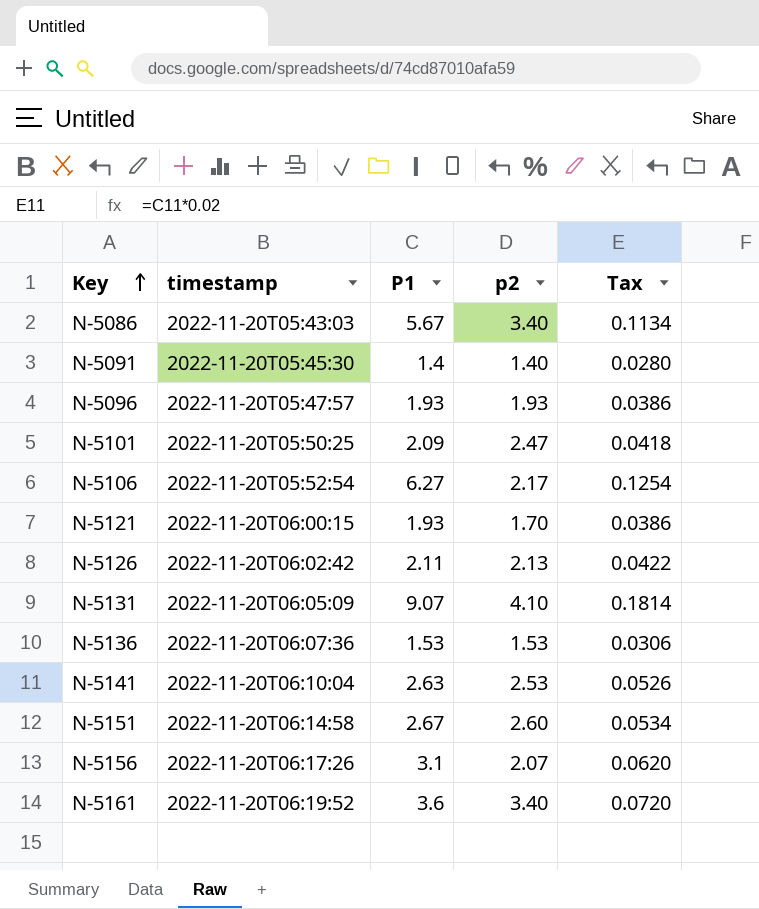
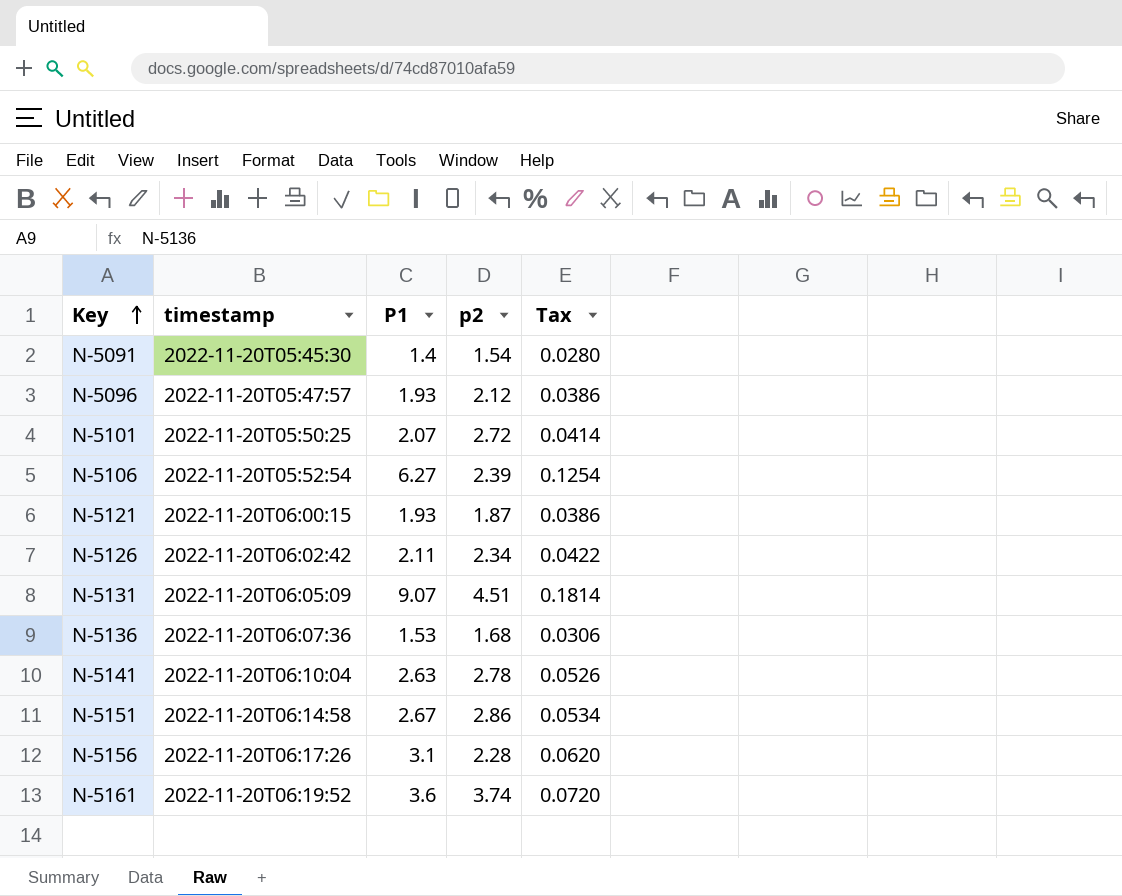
row N-5086: 2022-11-20T05:43:03 | 5.67 | 3.40 | 0.1134 -> none
N-5091 | p2: 1.40 -> 1.54
N-5096 | p2: 1.93 -> 2.12
N-5101 | P1: 2.09 -> 2.07
N-5101 | p2: 2.47 -> 2.72
N-5101 | Tax: 0.0418 -> 0.0414
N-5106 | p2: 2.17 -> 2.39
N-5121 | p2: 1.70 -> 1.87
N-5126 | p2: 2.13 -> 2.34
N-5131 | p2: 4.10 -> 4.51
N-5136 | p2: 1.53 -> 1.68
N-5141 | p2: 2.53 -> 2.78
N-5151 | p2: 2.60 -> 2.86
N-5156 | p2: 2.07 -> 2.28
N-5161 | p2: 3.40 -> 3.74

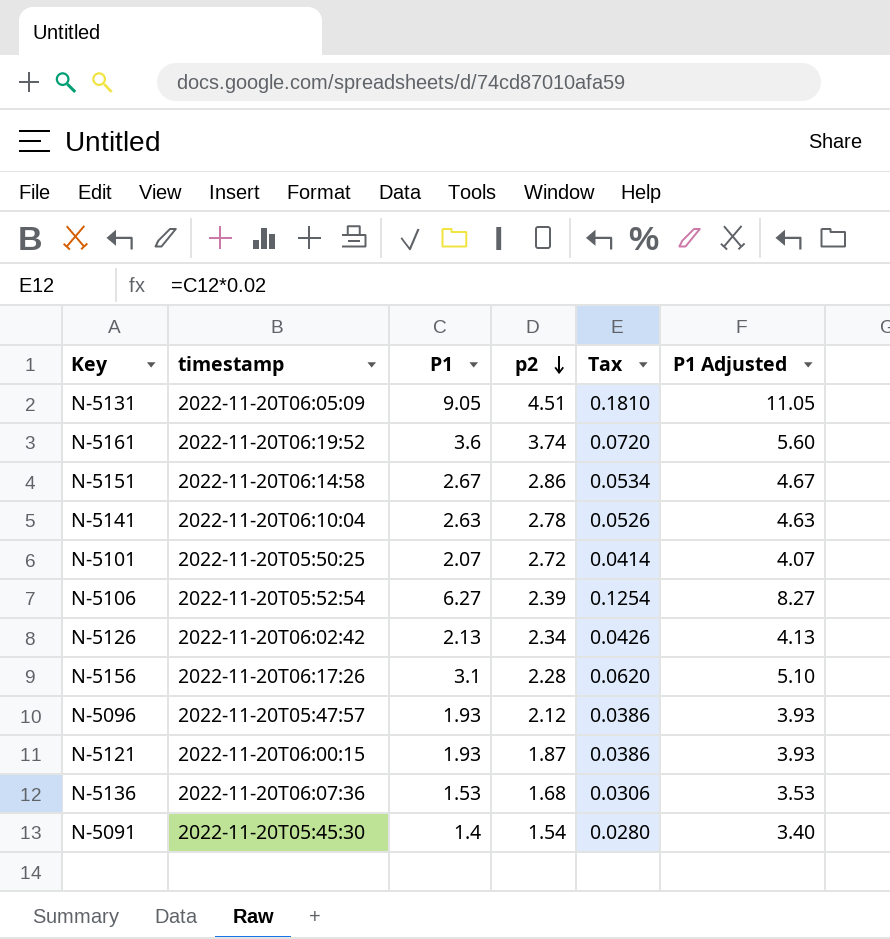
row order: Key ascending -> p2 descending
column P1 Adjusted | formula: none -> [P1] + 2
N-5131 | P1: 9.07 -> 9.05
N-5131 | Tax: 0.1814 -> 0.1810
N-5126 | P1: 2.11 -> 2.13
N-5126 | Tax: 0.0422 -> 0.0426

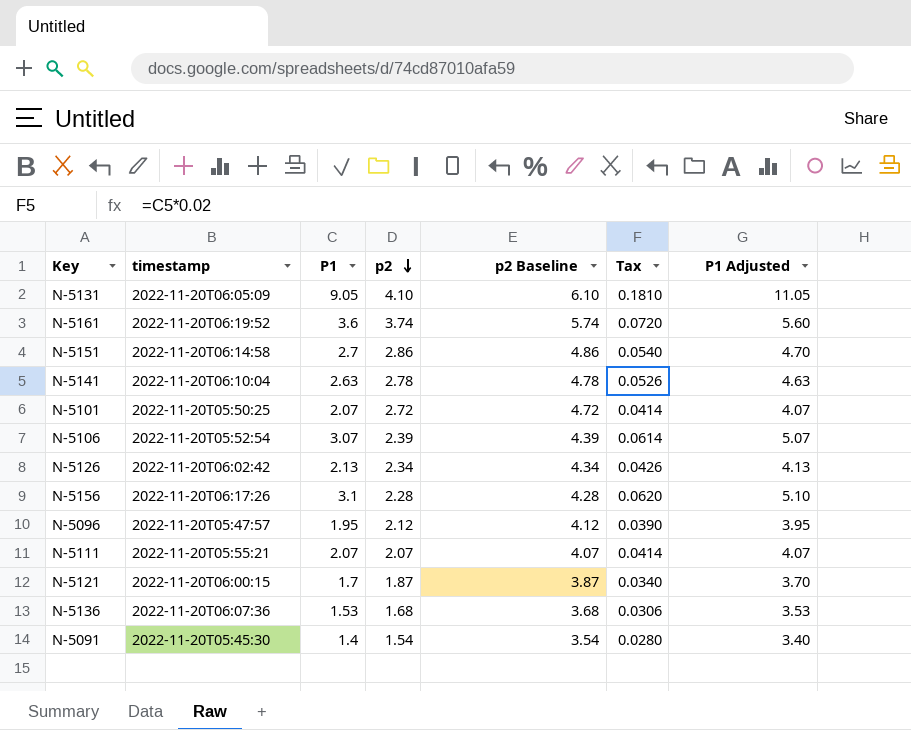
column p2 Baseline | formula: none -> [p2] + 2
N-5131 | p2: 4.51 -> 4.10
N-5151 | P1: 2.67 -> 2.7
N-5151 | Tax: 0.0534 -> 0.0540
N-5151 | P1 Adjusted: 4.67 -> 4.70
N-5106 | P1: 6.27 -> 3.07
N-5106 | Tax: 0.1254 -> 0.0614
N-5106 | P1 Adjusted: 8.27 -> 5.07
N-5096 | P1: 1.93 -> 1.95
N-5096 | Tax: 0.0386 -> 0.0390
N-5096 | P1 Adjusted: 3.93 -> 3.95
row N-5111: none -> 2022-11-20T05:55:21 | 2.07 | 2.07 | 4.07 | 0.0414 | 4.07
N-5121 | P1: 1.93 -> 1.7
N-5121 | Tax: 0.0386 -> 0.0340
N-5121 | P1 Adjusted: 3.93 -> 3.70

